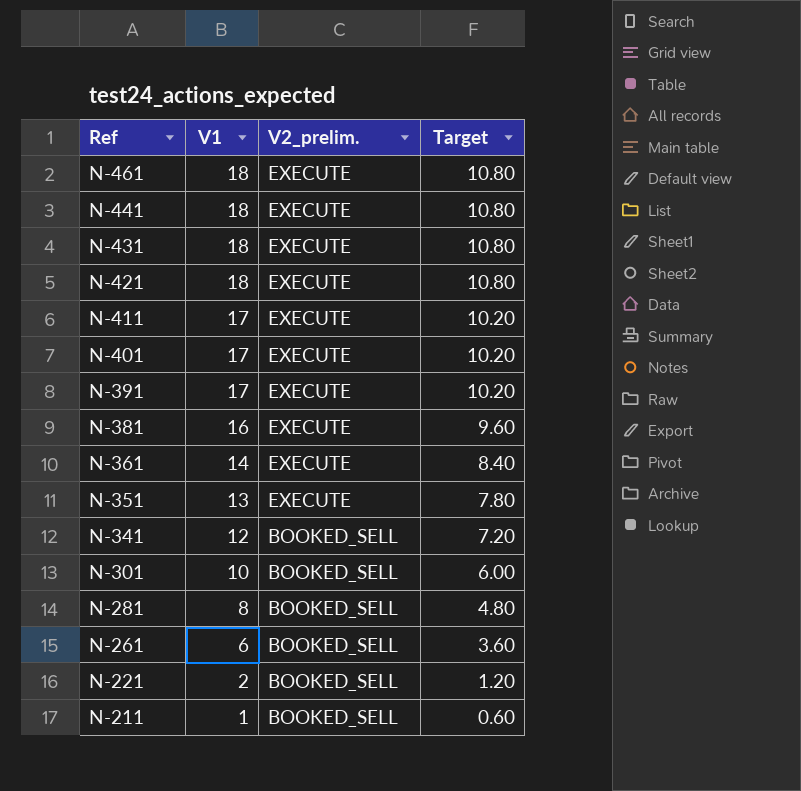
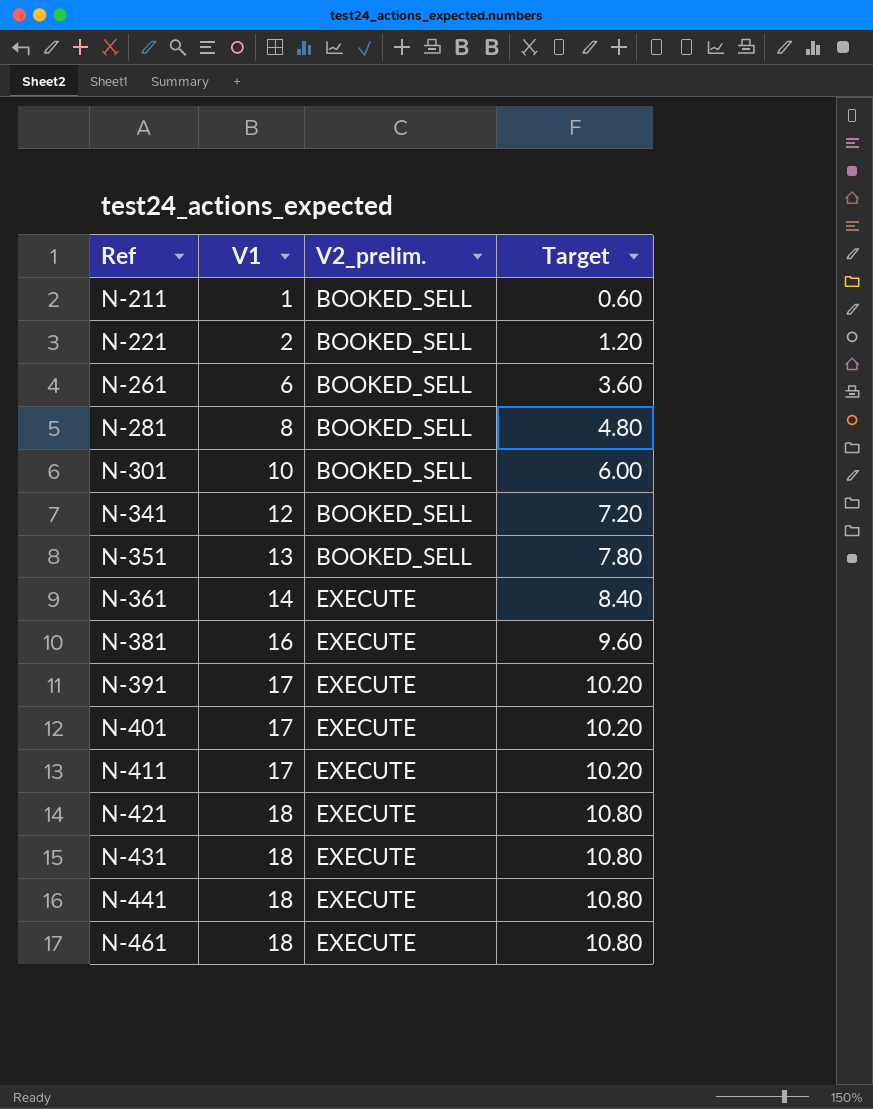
row order: Ref descending -> Ref ascending
N-351 | V2_prelim.: EXECUTE -> BOOKED_SELL

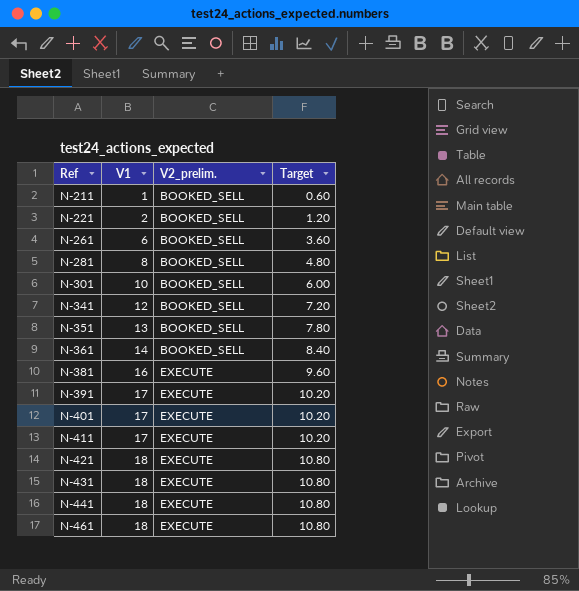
N-361 | V2_prelim.: EXECUTE -> BOOKED_SELL

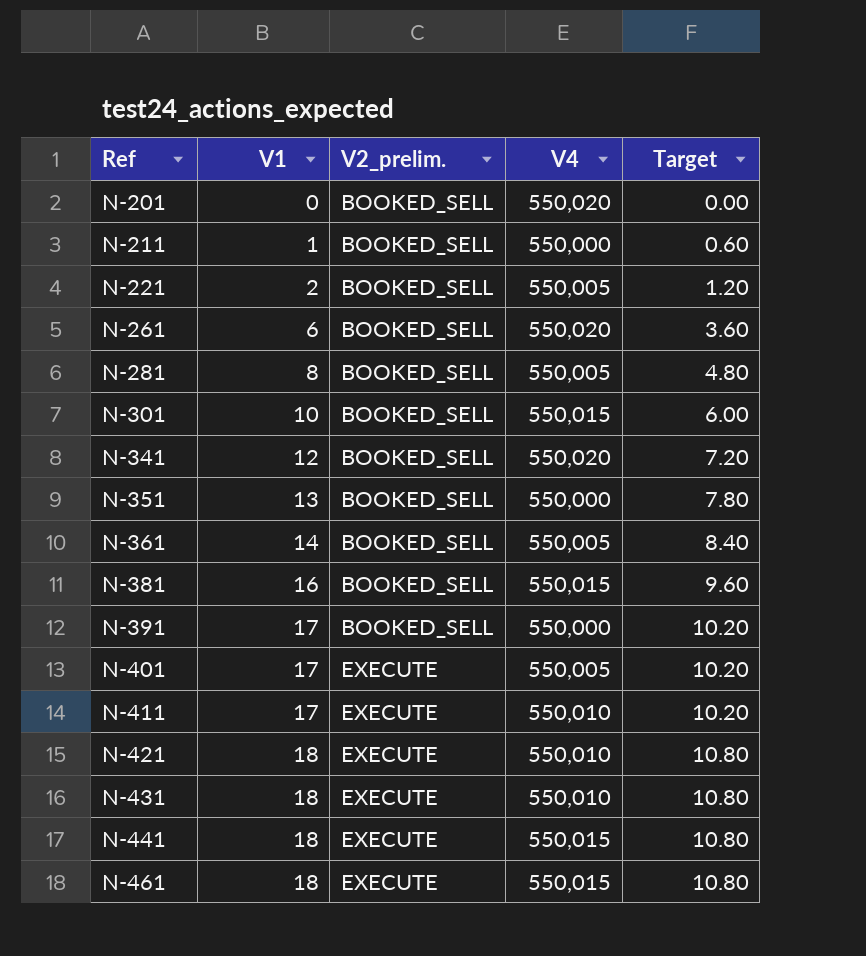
column V4 | position: none -> 4
row N-201: none -> 0 | BOOKED_SELL | 550,020 | 0.00
N-381 | V2_prelim.: EXECUTE -> BOOKED_SELL
N-391 | V2_prelim.: EXECUTE -> BOOKED_SELL

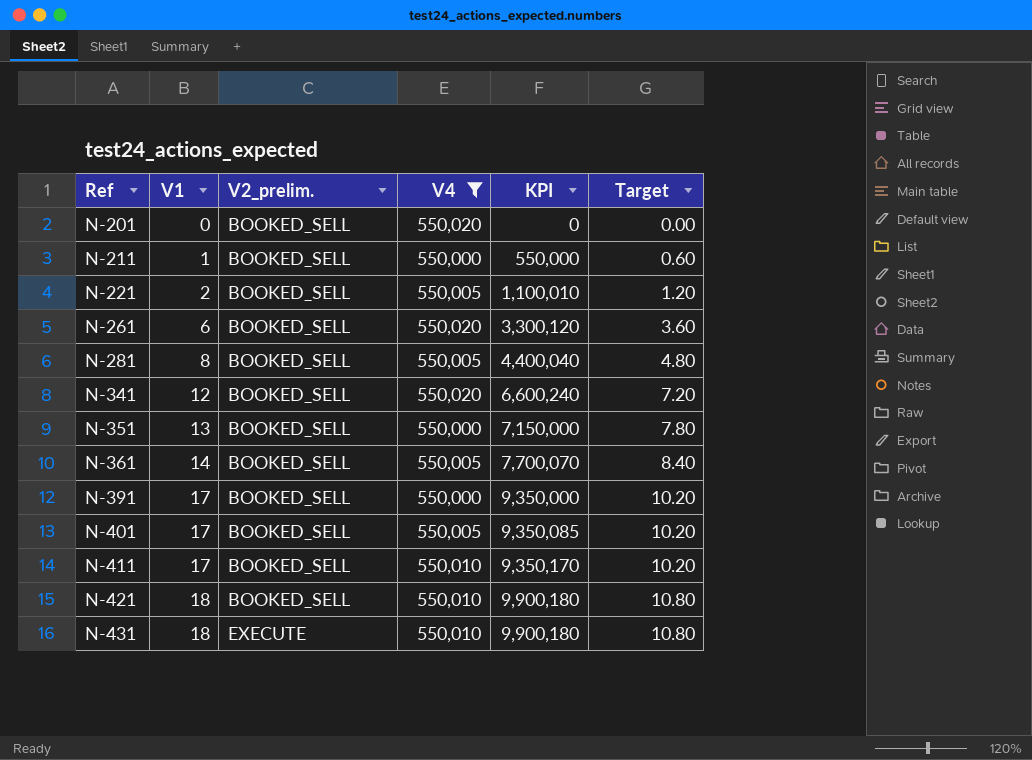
filter: none -> V4 != 550,015
column KPI | formula: none -> [V1] * [V4]
N-401 | V2_prelim.: EXECUTE -> BOOKED_SELL
N-411 | V2_prelim.: EXECUTE -> BOOKED_SELL
N-421 | V2_prelim.: EXECUTE -> BOOKED_SELL

